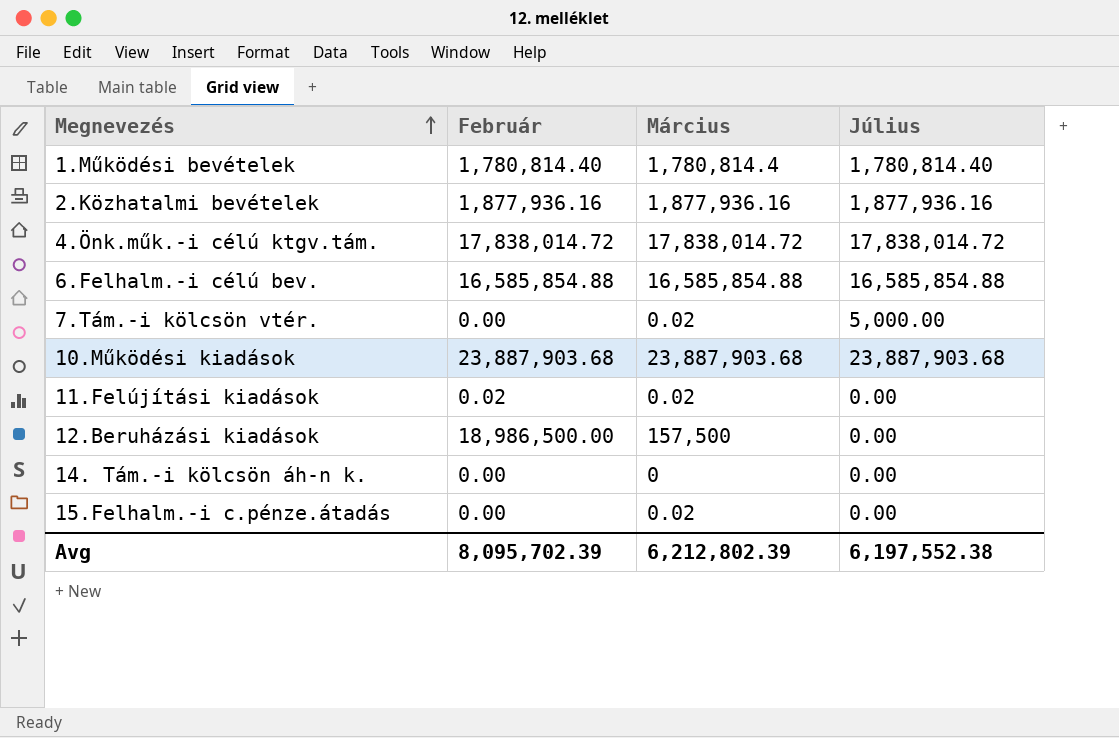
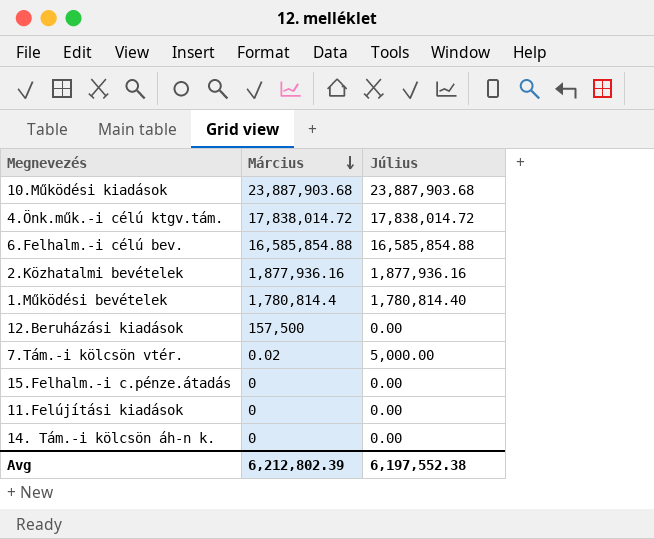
row order: Megnevezés ascending -> Március descending
column Február | position: 2 -> none
15.Felhalm.-i c.pénze.átadás | Március: 0.02 -> 0
11.Felújítási kiadások | Március: 0.02 -> 0

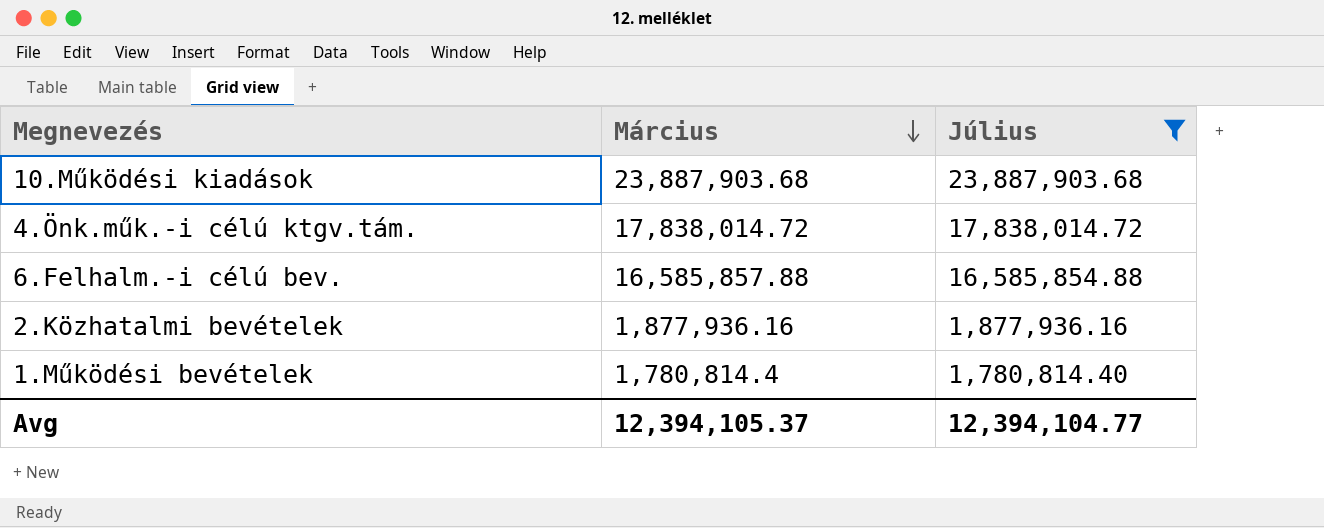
filter: none -> Július >= 1,780,814.40
6.Felhalm.-i célú bev. | Március: 16,585,854.88 -> 16,585,857.88
Avg | Március: 6,212,802.39 -> 12,394,105.37
Avg | Július: 6,197,552.38 -> 12,394,104.77

